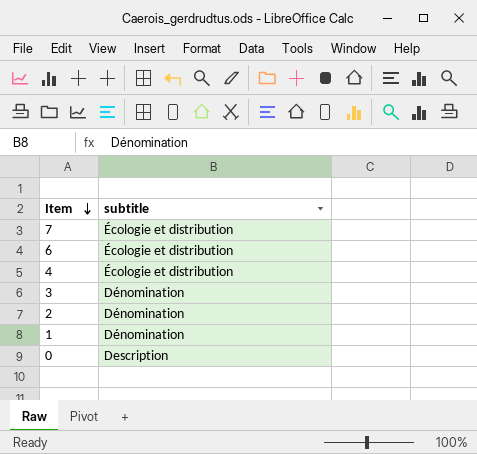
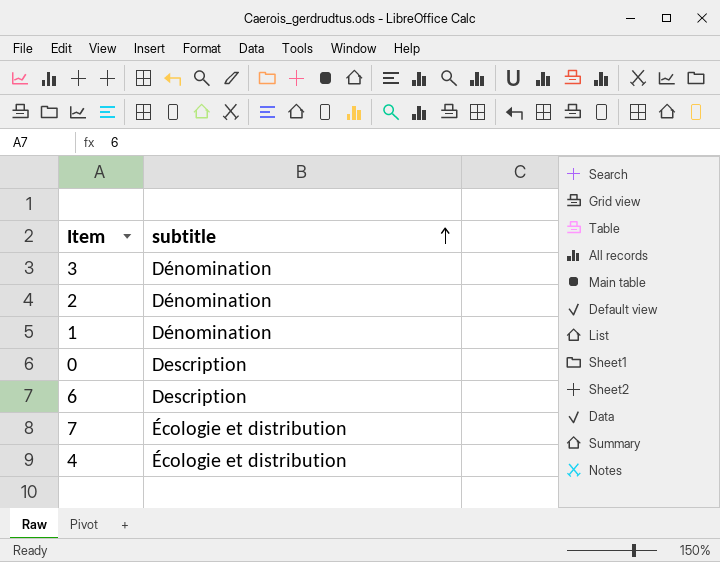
row order: Item descending -> subtitle ascending
6 | subtitle: Écologie et distribution -> Description

